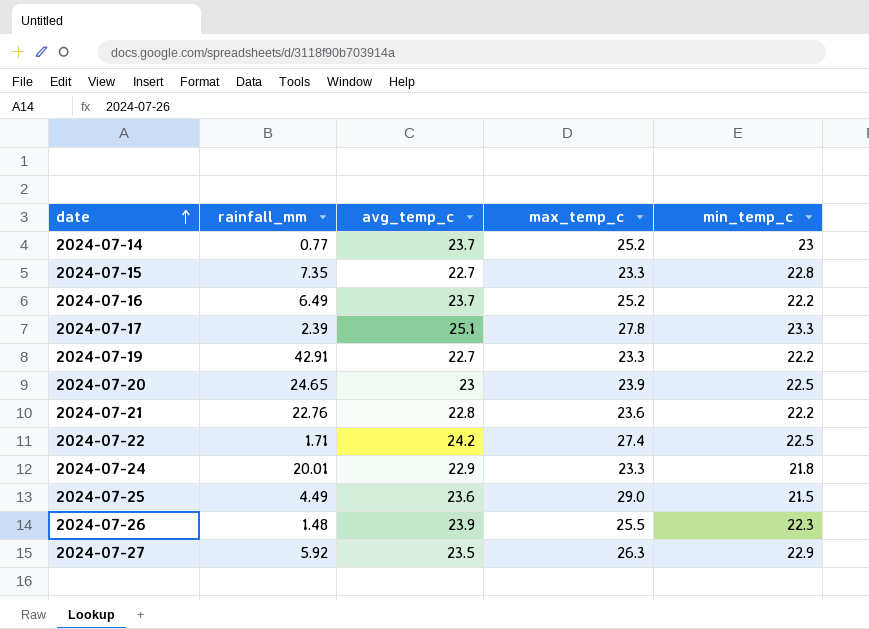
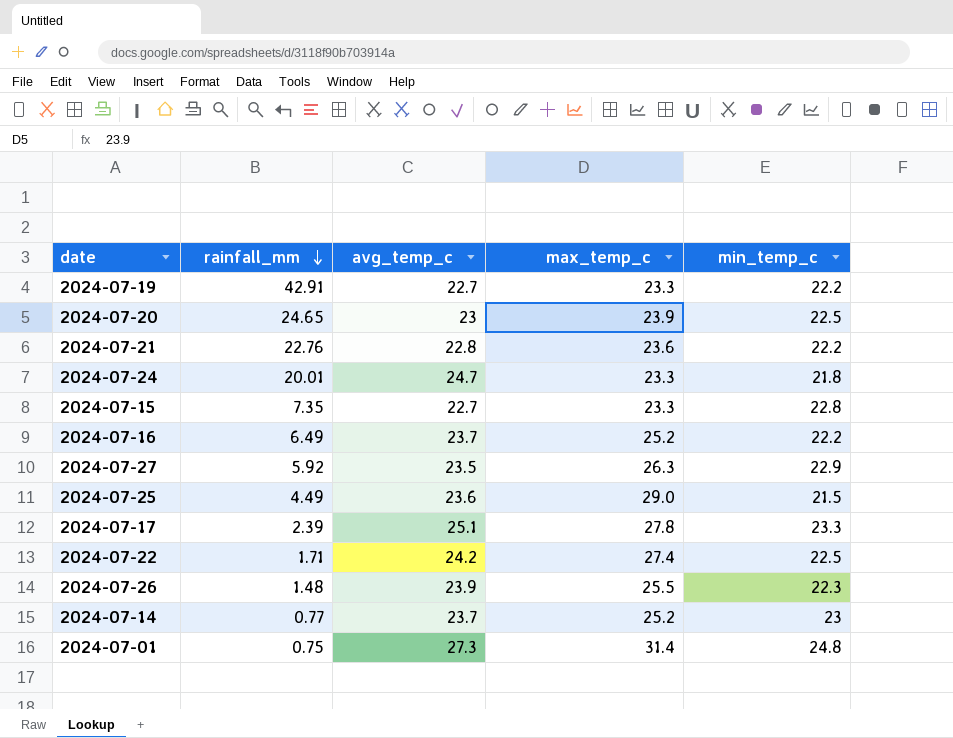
row order: date ascending -> rainfall_mm descending
2024-07-24 | avg_temp_c: 22.9 -> 24.7
row 2024-07-01: none -> 0.75 | 27.3 | 31.4 | 24.8

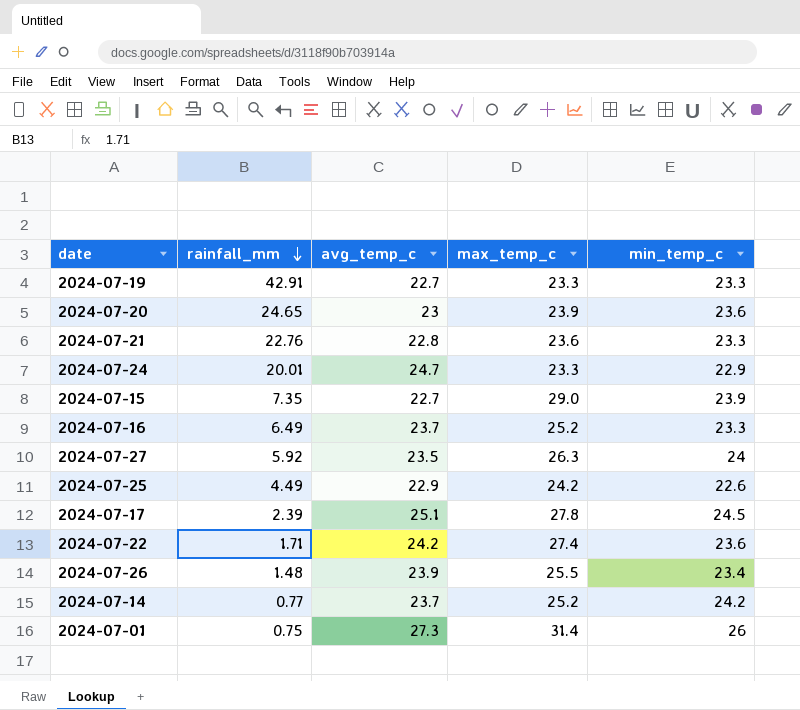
2024-07-19 | min_temp_c: 22.2 -> 23.3
2024-07-20 | min_temp_c: 22.5 -> 23.6
2024-07-21 | min_temp_c: 22.2 -> 23.3
2024-07-24 | min_temp_c: 21.8 -> 22.9
2024-07-15 | max_temp_c: 23.3 -> 29.0
2024-07-15 | min_temp_c: 22.8 -> 23.9
2024-07-16 | min_temp_c: 22.2 -> 23.3
2024-07-27 | min_temp_c: 22.9 -> 24
2024-07-25 | avg_temp_c: 23.6 -> 22.9
2024-07-25 | max_temp_c: 29.0 -> 24.2
2024-07-25 | min_temp_c: 21.5 -> 22.6
2024-07-17 | min_temp_c: 23.3 -> 24.5
2024-07-22 | min_temp_c: 22.5 -> 23.6
2024-07-26 | min_temp_c: 22.3 -> 23.4
2024-07-14 | min_temp_c: 23 -> 24.2
2024-07-01 | min_temp_c: 24.8 -> 26

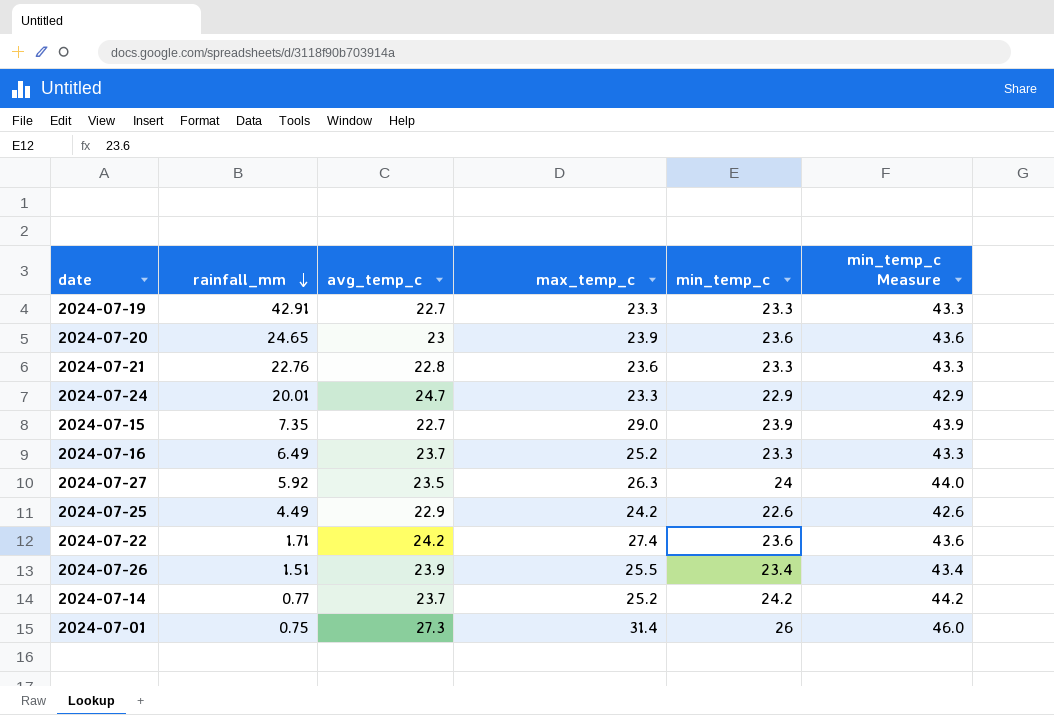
column min_temp_c Measure | formula: none -> [min_temp_c] + 20
row 2024-07-17: 2.39 | 25.1 | 27.8 | 24.5 -> none
2024-07-26 | rainfall_mm: 1.48 -> 1.51

